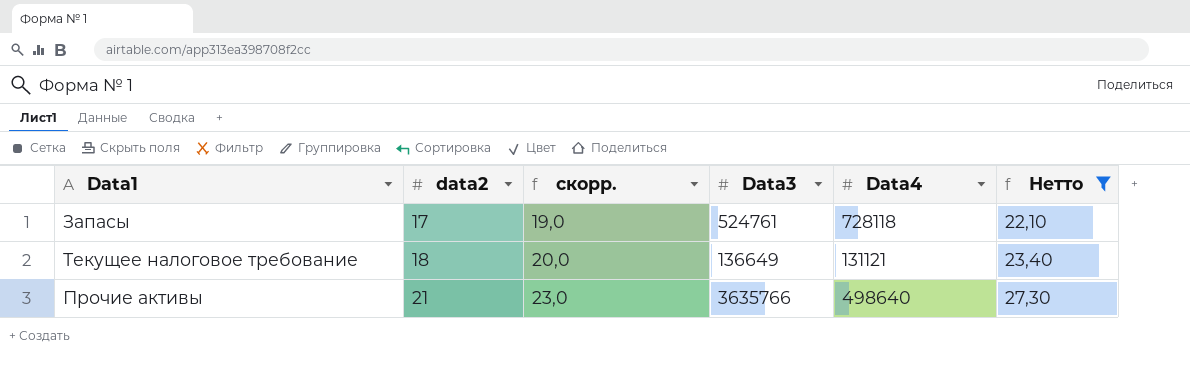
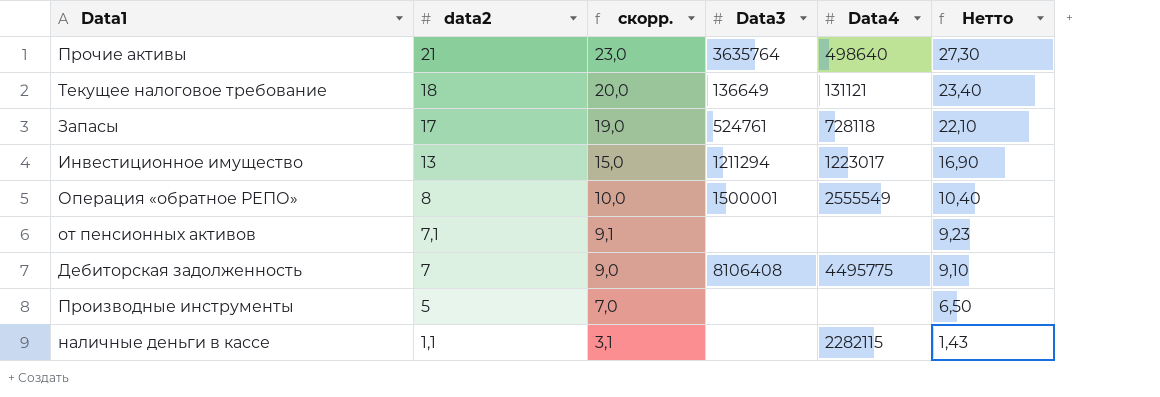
filter: Нетто >= 22,10 -> none
row order: data2 ascending -> data2 descending
Прочие активы | Data3: 3635766 -> 3635764

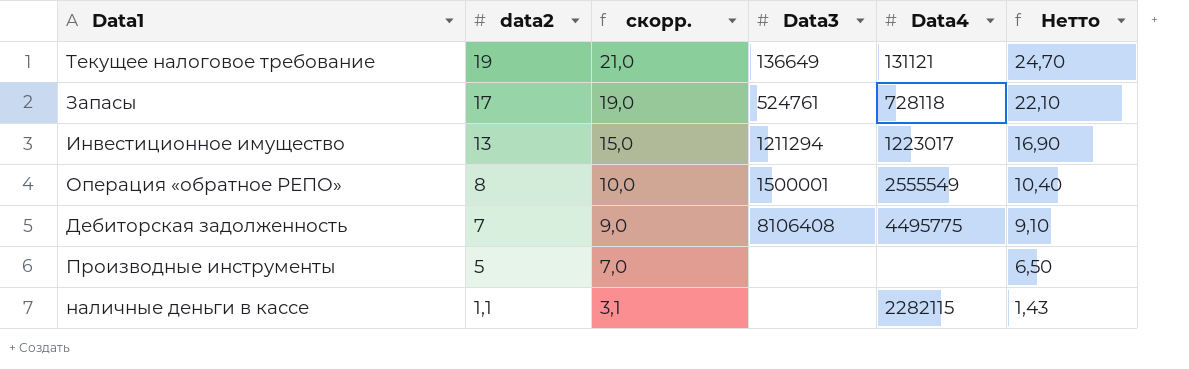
row Прочие активы: 21 | 23,0 | 3635764 | 498640 | 27,30 -> none
row от пенсионных активов: 7,1 | 9,1 | none | none | 9,23 -> none
Текущее налоговое требование | data2: 18 -> 19
Текущее налоговое требование | скорр.: 20,0 -> 21,0
Текущее налоговое требование | Нетто: 23,40 -> 24,70

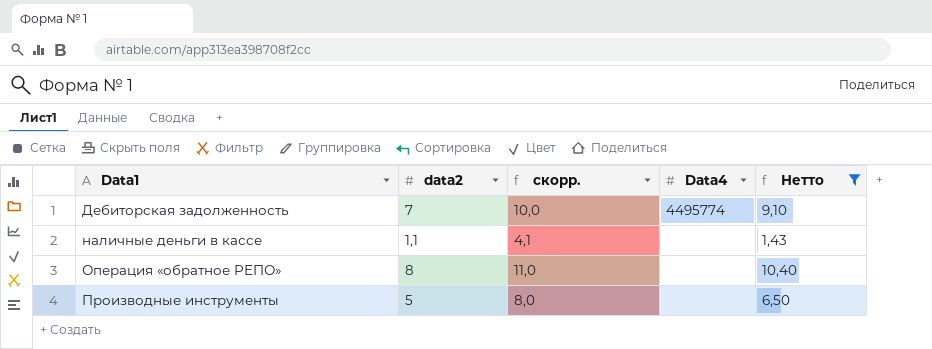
filter: none -> Нетто <= 10,40
row order: data2 descending -> Data1 ascending
column Data3 | position: 4 -> none
column скорр. | formula: [data2] + 2 -> [data2] + 3
Дебиторская задолженность | Data4: 4495775 -> 4495774
наличные деньги в кассе | Data4: 2282115 -> none
Операция «обратное РЕПО» | Data4: 2555549 -> none

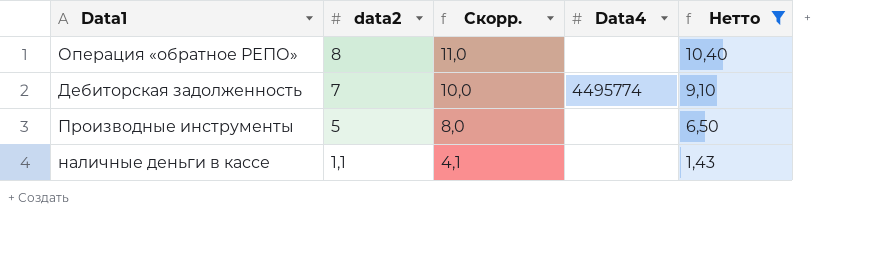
row order: Data1 ascending -> data2 descending
column name: скорр. -> Скорр.

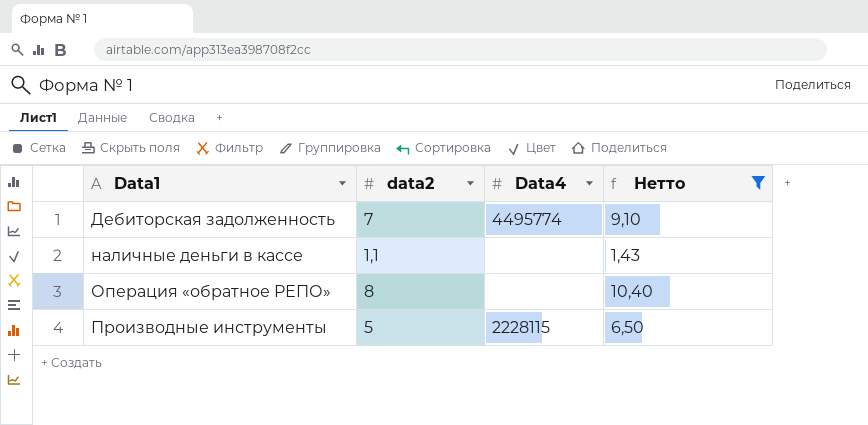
row order: data2 descending -> Data1 ascending
column Скорр. | formula: [data2] + 3 -> none
Производные инструменты | Data4: none -> 2228115

